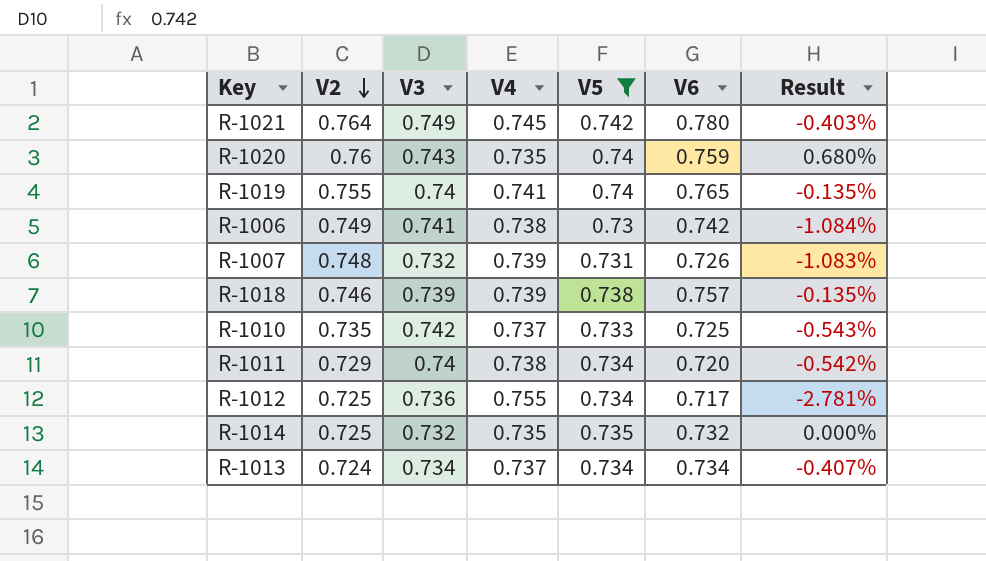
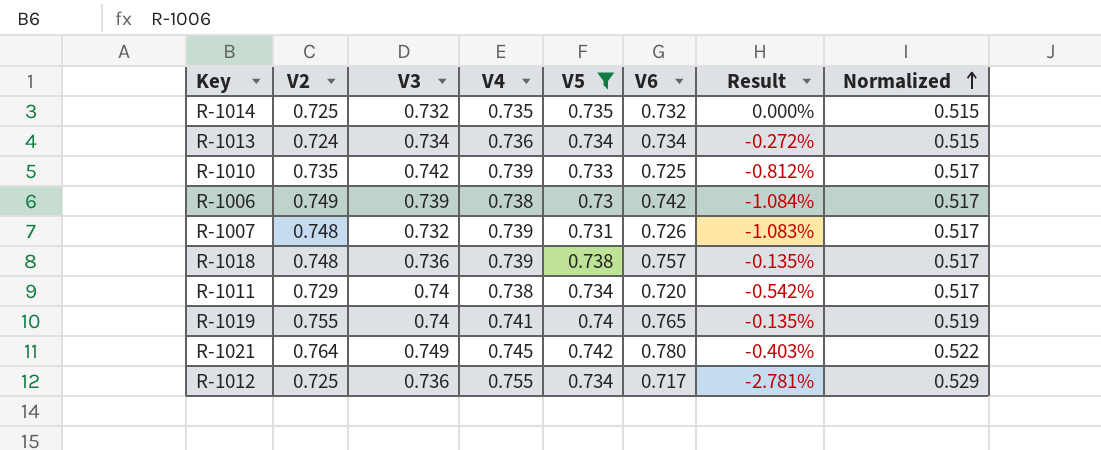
row order: V2 descending -> Normalized ascending
column Normalized | formula: none -> [V4] * 0.7
row R-1020: 0.76 | 0.743 | 0.735 | 0.74 | 0.759 | 0.680% -> none
R-1013 | V4: 0.737 -> 0.736
R-1013 | Result: -0.407% -> -0.272%
R-1010 | V4: 0.737 -> 0.739
R-1010 | Result: -0.543% -> -0.812%
R-1006 | V3: 0.741 -> 0.739
R-1018 | V2: 0.746 -> 0.748
R-1018 | V3: 0.739 -> 0.736

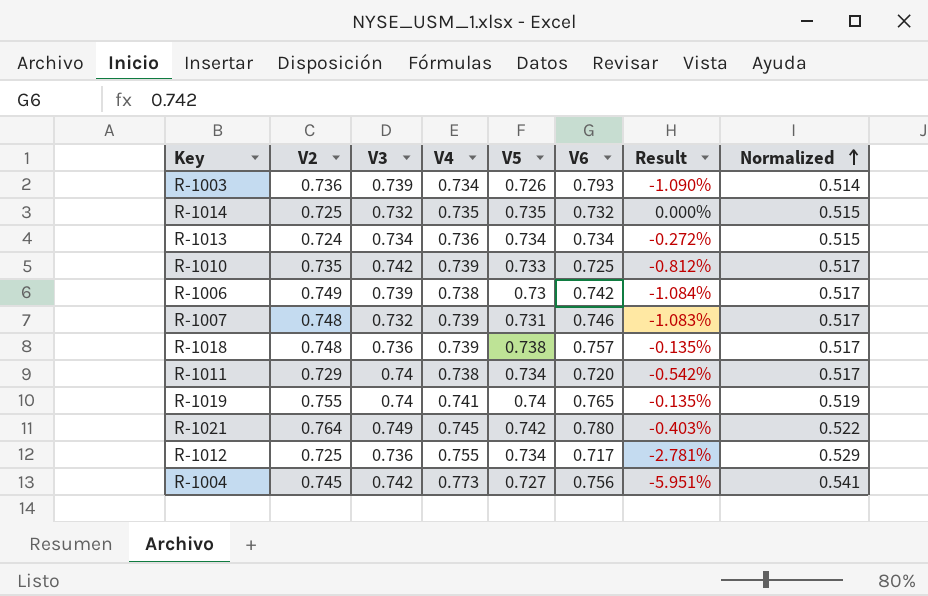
filter: V5 >= 0.73 -> none
R-1007 | V6: 0.726 -> 0.746

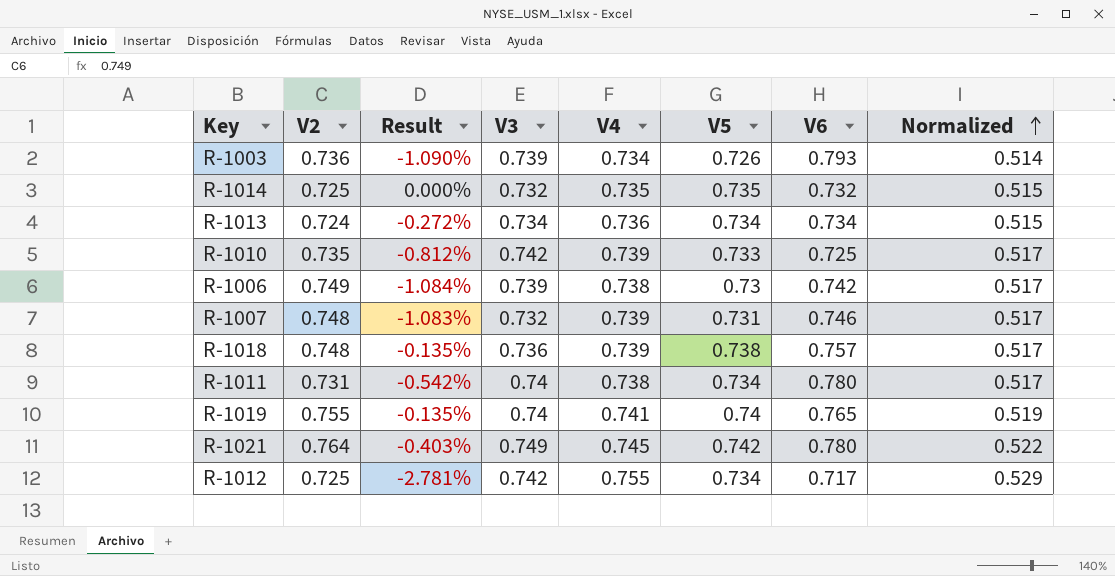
column Result | position: 7 -> 3
row R-1004: 0.745 | 0.742 | 0.773 | 0.727 | 0.756 | -5.951% | 0.541 -> none
R-1011 | V2: 0.729 -> 0.731
R-1011 | V6: 0.720 -> 0.780
R-1012 | V3: 0.736 -> 0.742

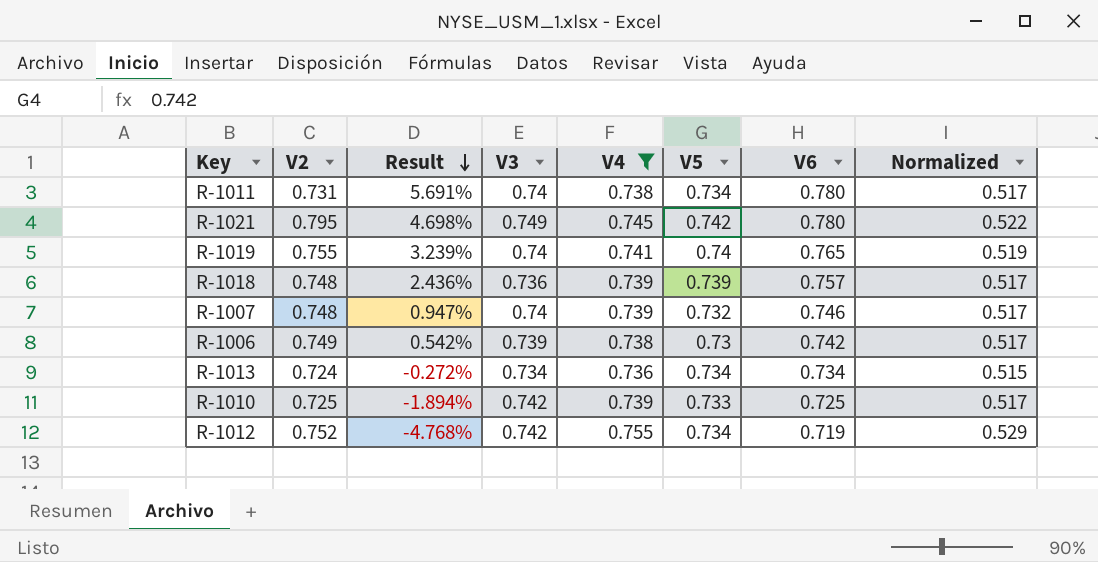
filter: none -> V4 >= 0.736
row order: Normalized ascending -> Result descending
column Result | formula: ([V5] - [V4]) / [V4] -> ([V6] - [V4]) / [V4]
R-1021 | V2: 0.764 -> 0.795
R-1018 | V5: 0.738 -> 0.739
R-1007 | V3: 0.732 -> 0.74
R-1007 | V5: 0.731 -> 0.732
R-1010 | V2: 0.735 -> 0.725
R-1012 | V2: 0.725 -> 0.752
R-1012 | V6: 0.717 -> 0.719

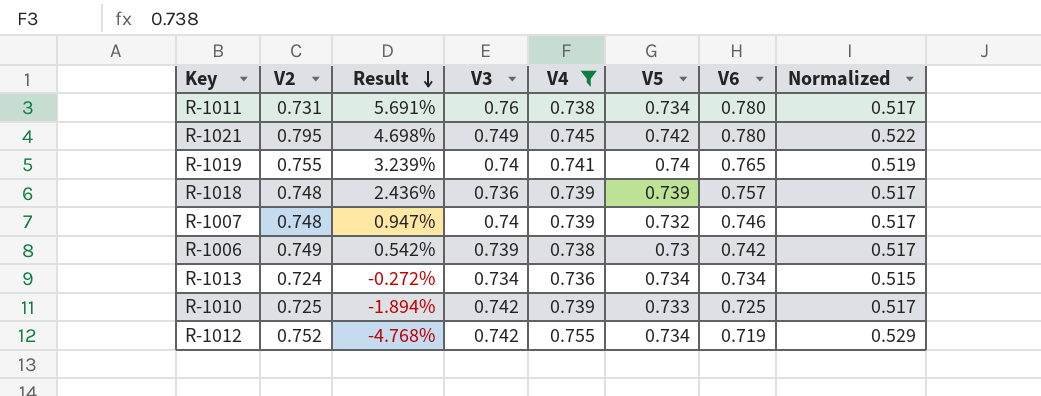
R-1011 | V3: 0.74 -> 0.76

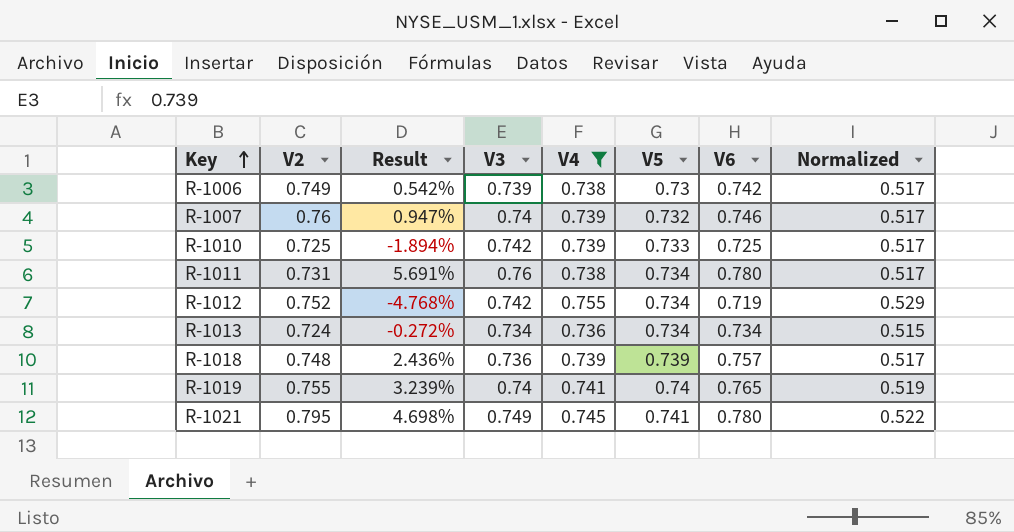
row order: Result descending -> Key ascending
R-1007 | V2: 0.748 -> 0.76
R-1021 | V5: 0.742 -> 0.741

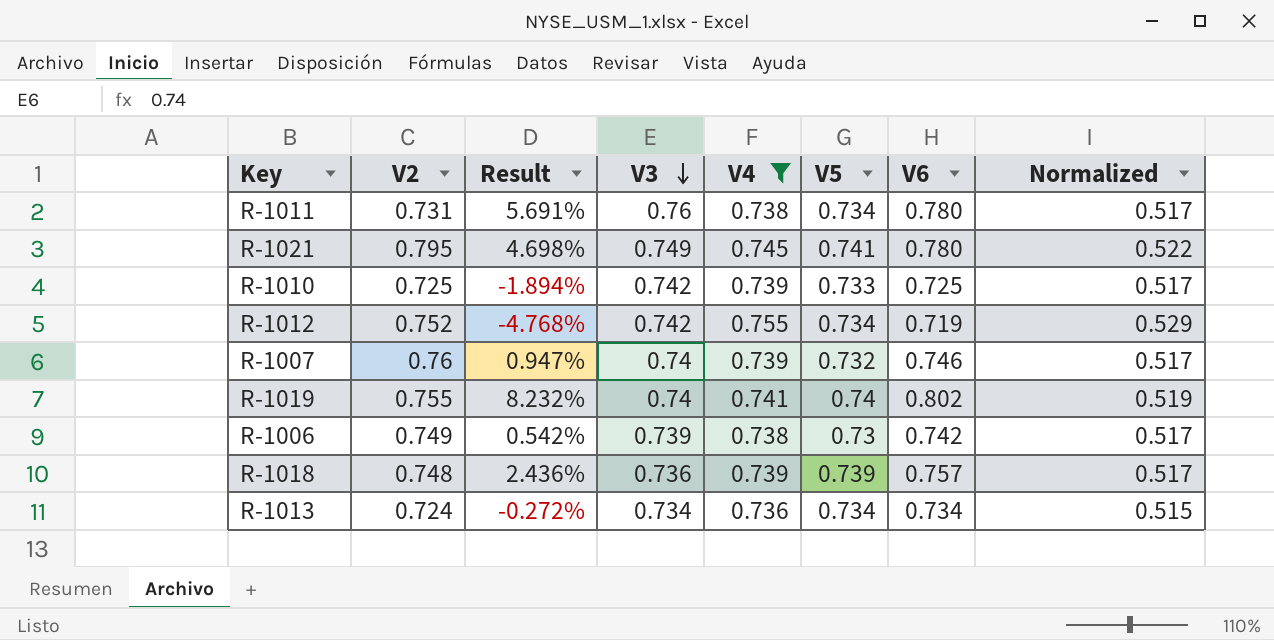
row order: Key ascending -> V3 descending
R-1019 | Result: 3.239% -> 8.232%
R-1019 | V6: 0.765 -> 0.802

